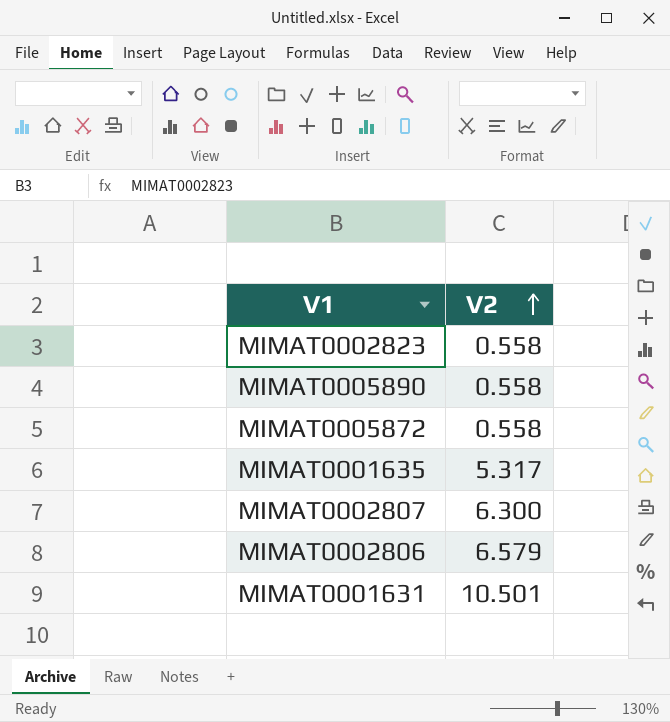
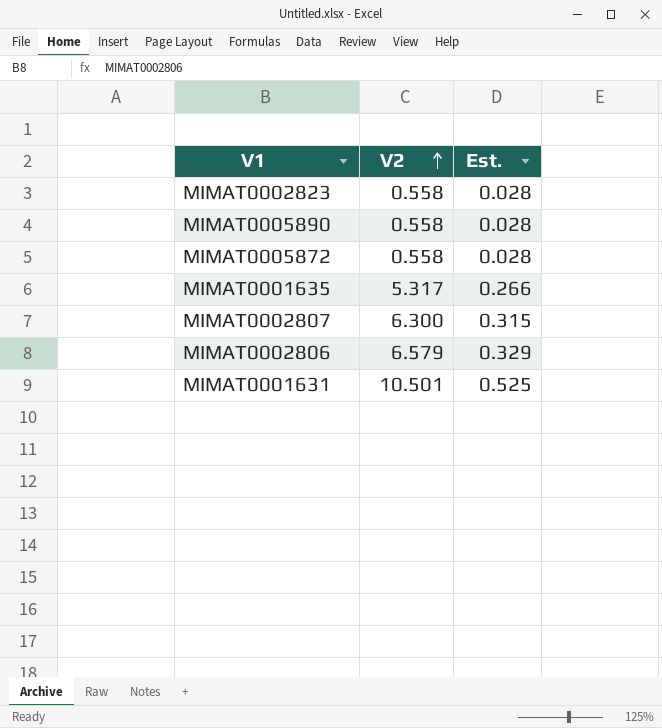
column Est. | formula: none -> [V2] * 0.05

